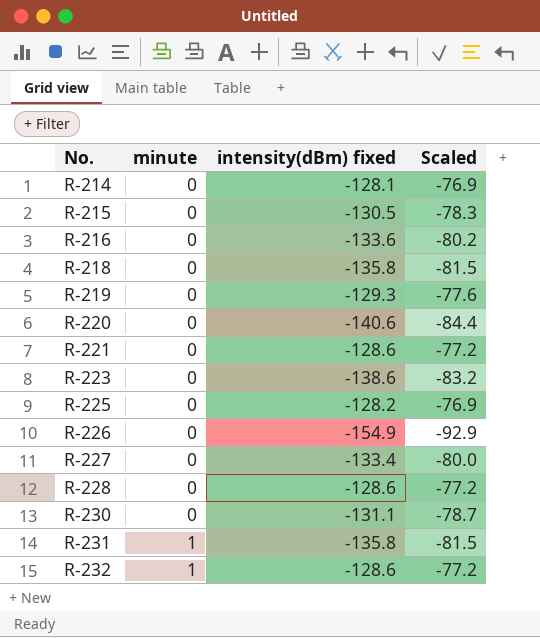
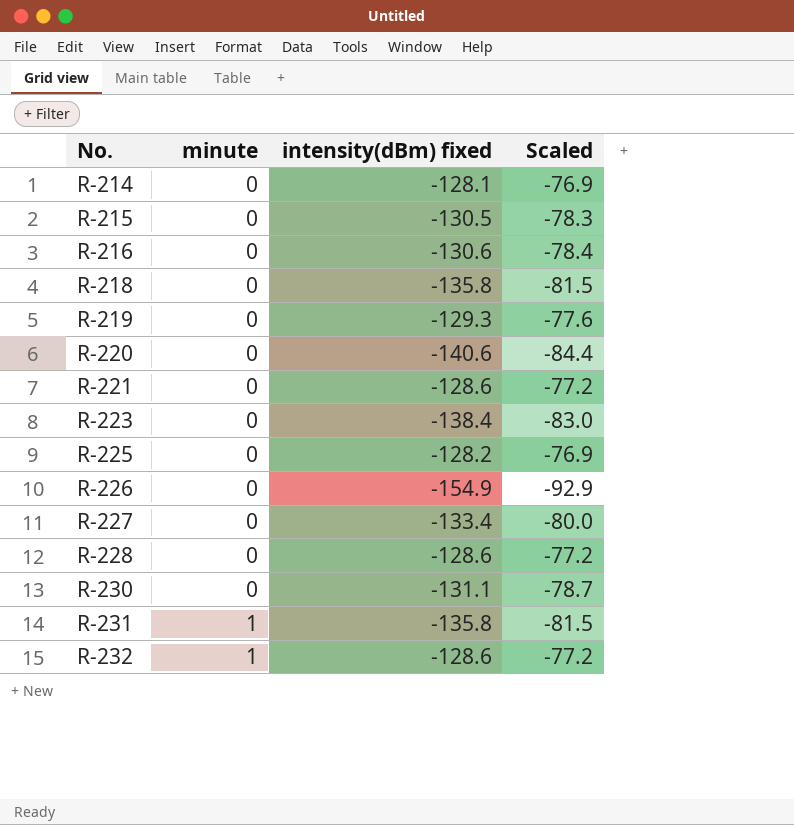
R-216 | intensity(dBm) fixed: -133.6 -> -130.6
R-216 | Scaled: -80.2 -> -78.4
R-223 | intensity(dBm) fixed: -138.6 -> -138.4
R-223 | Scaled: -83.2 -> -83.0

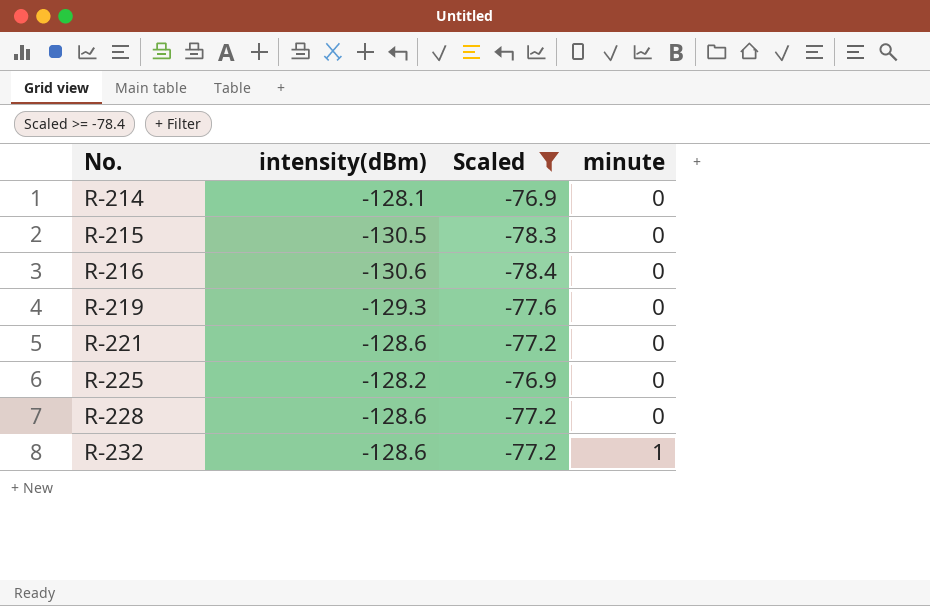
filter: none -> Scaled >= -78.4
column name: intensity(dBm) fixed -> intensity(dBm)
column minute | position: 2 -> 4

